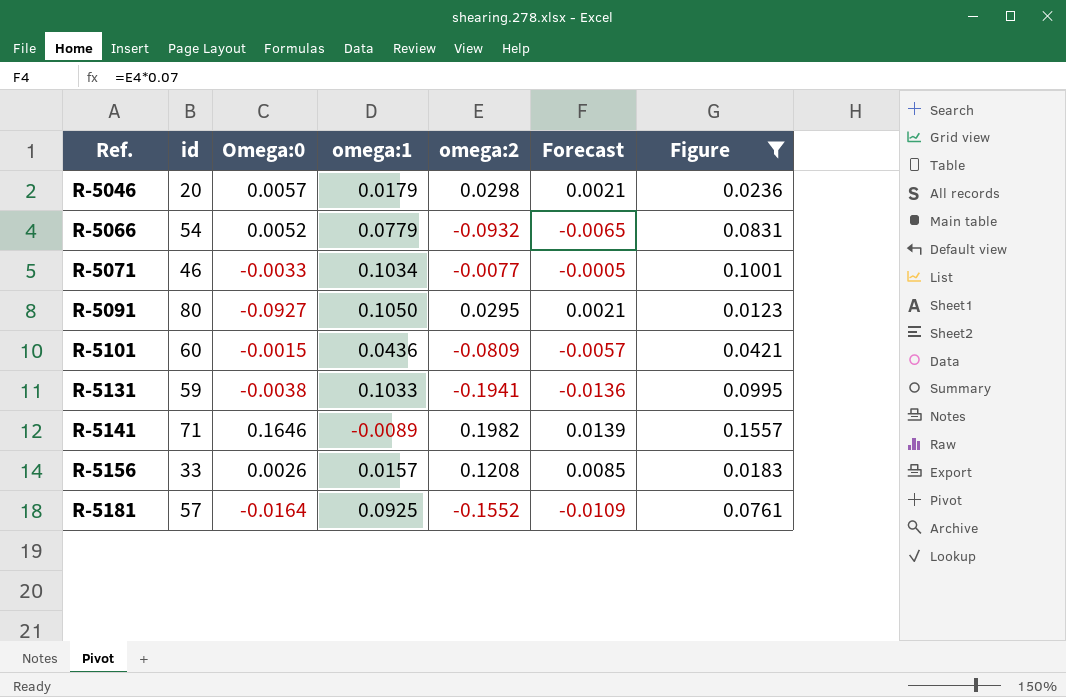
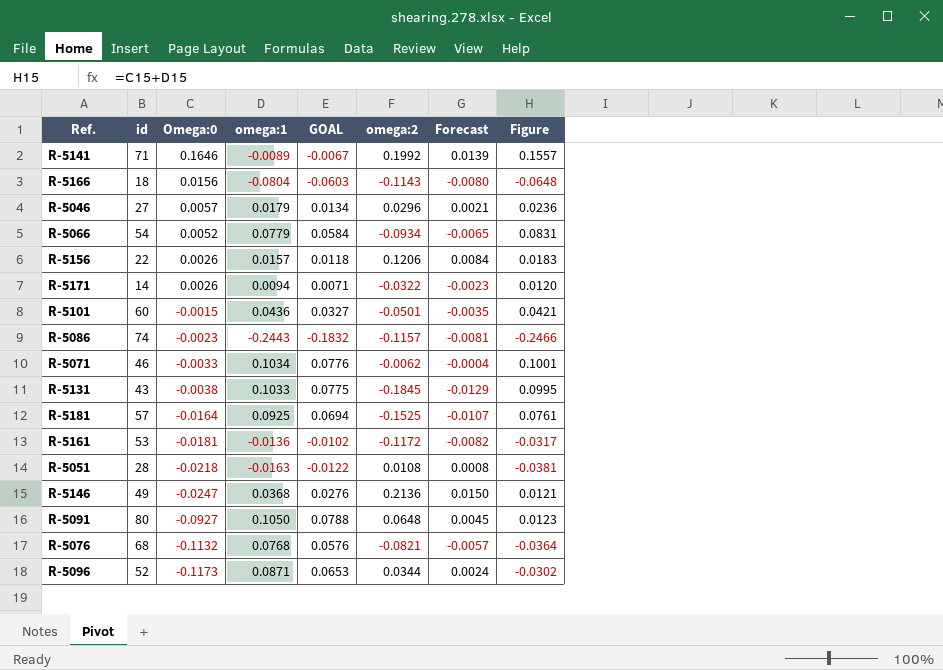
filter: Figure >= 0.0123 -> none
row order: Ref. ascending -> Omega:0 descending
column GOAL | formula: none -> [omega:1] * 0.75
R-5141 | omega:2: 0.1982 -> 0.1992
R-5046 | id: 20 -> 27
R-5046 | omega:2: 0.0298 -> 0.0296
R-5066 | omega:2: -0.0932 -> -0.0934
R-5156 | id: 33 -> 22
R-5156 | omega:2: 0.1208 -> 0.1206
R-5156 | Forecast: 0.0085 -> 0.0084
R-5101 | omega:2: -0.0809 -> -0.0501
R-5101 | Forecast: -0.0057 -> -0.0035
R-5071 | omega:2: -0.0077 -> -0.0062
R-5071 | Forecast: -0.0005 -> -0.0004
R-5131 | id: 59 -> 43
R-5131 | omega:2: -0.1941 -> -0.1845
R-5131 | Forecast: -0.0136 -> -0.0129
R-5181 | omega:2: -0.1552 -> -0.1525
R-5181 | Forecast: -0.0109 -> -0.0107
R-5091 | omega:2: 0.0295 -> 0.0648
R-5091 | Forecast: 0.0021 -> 0.0045

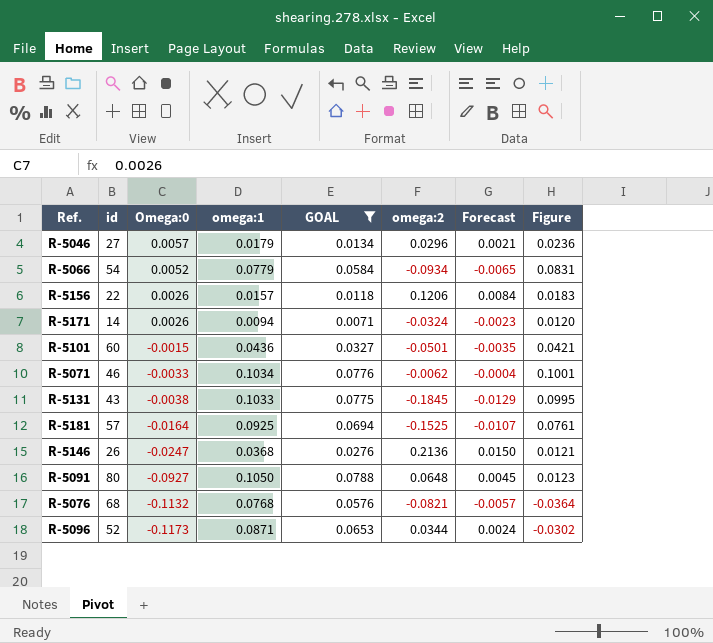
filter: none -> GOAL >= 0.0071
R-5171 | omega:2: -0.0322 -> -0.0324
R-5146 | id: 49 -> 26

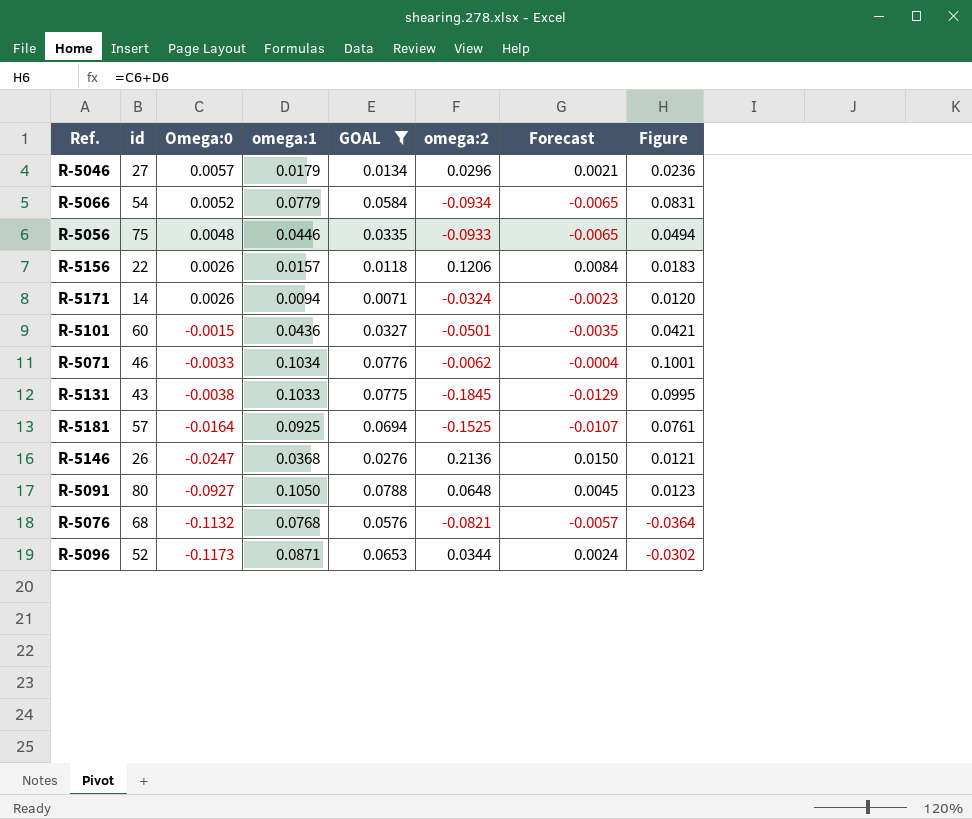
row R-5056: none -> 75 | 0.0048 | 0.0446 | 0.0335 | -0.0933 | -0.0065 | 0.0494

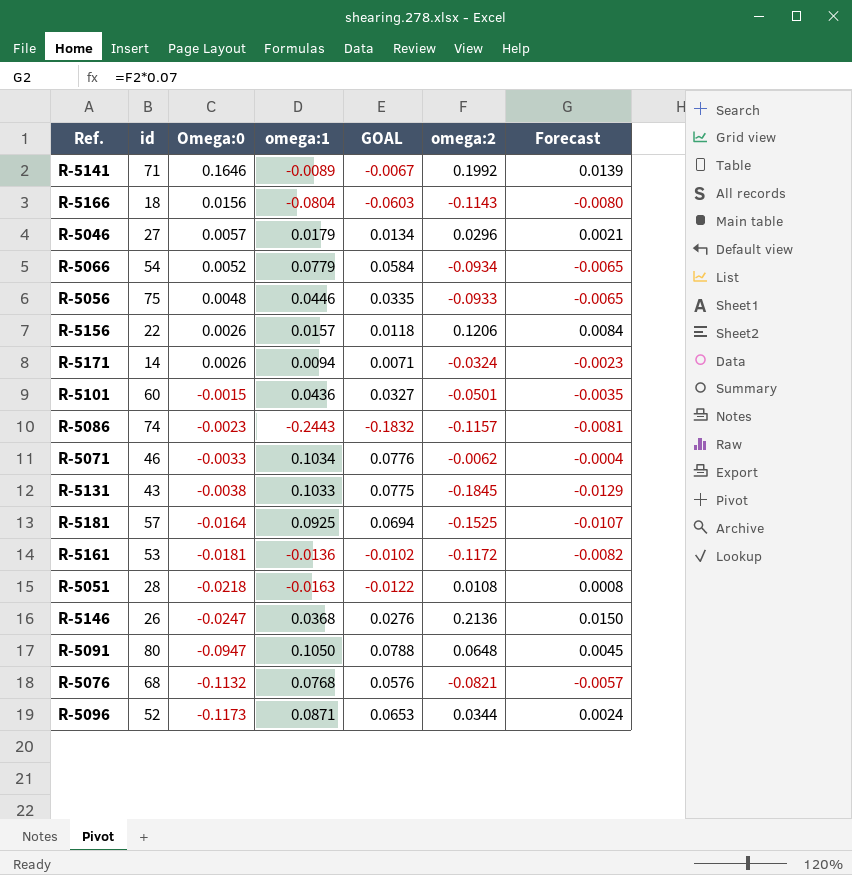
filter: GOAL >= 0.0071 -> none
column Figure | formula: [Omega:0] + [omega:1] -> none
R-5091 | Omega:0: -0.0927 -> -0.0947

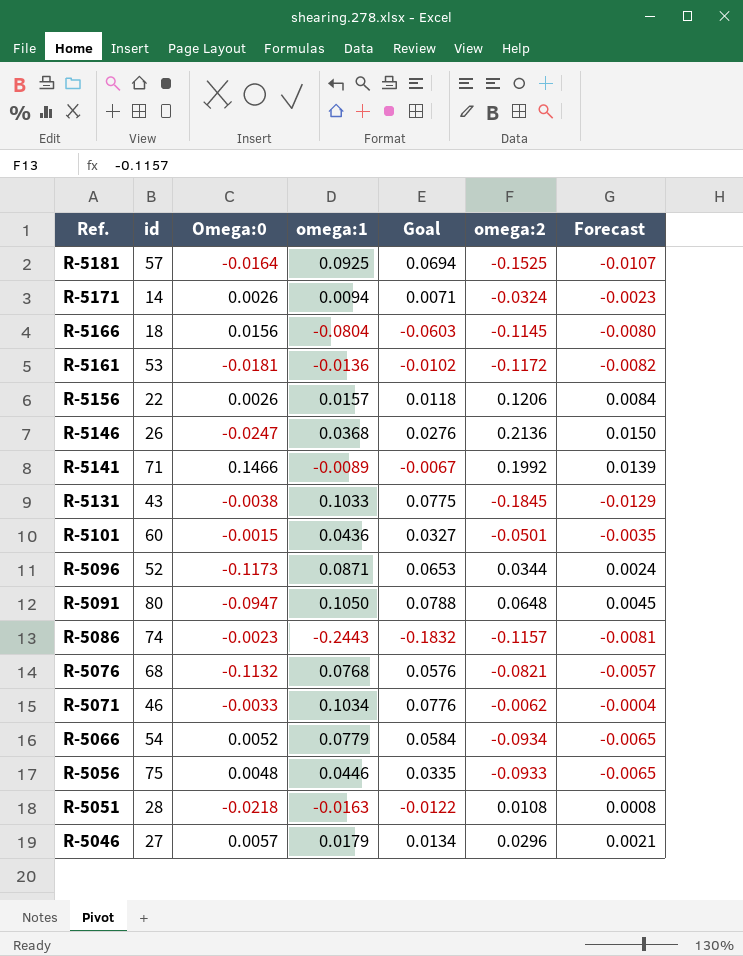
row order: Omega:0 descending -> Ref. descending
column name: GOAL -> Goal
R-5166 | omega:2: -0.1143 -> -0.1145
R-5141 | Omega:0: 0.1646 -> 0.1466

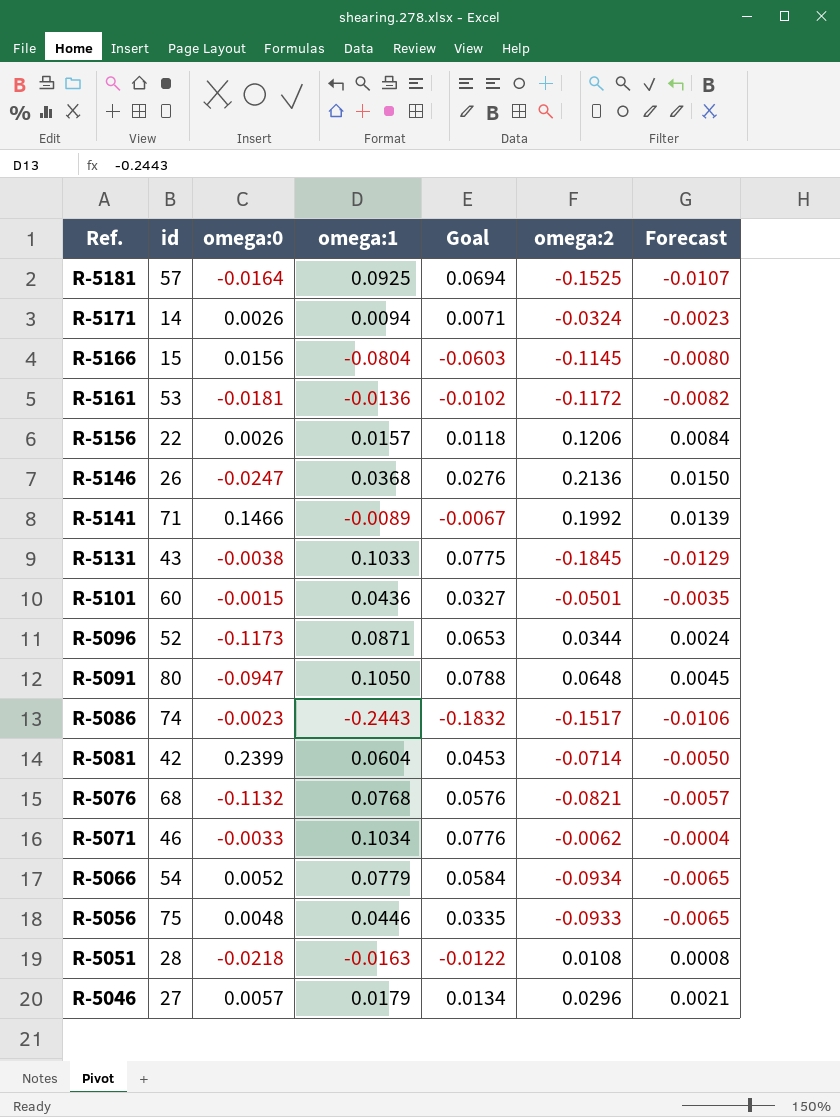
column name: Omega:0 -> omega:0
R-5166 | id: 18 -> 15
R-5086 | omega:2: -0.1157 -> -0.1517
R-5086 | Forecast: -0.0081 -> -0.0106
row R-5081: none -> 42 | 0.2399 | 0.0604 | 0.0453 | -0.0714 | -0.0050

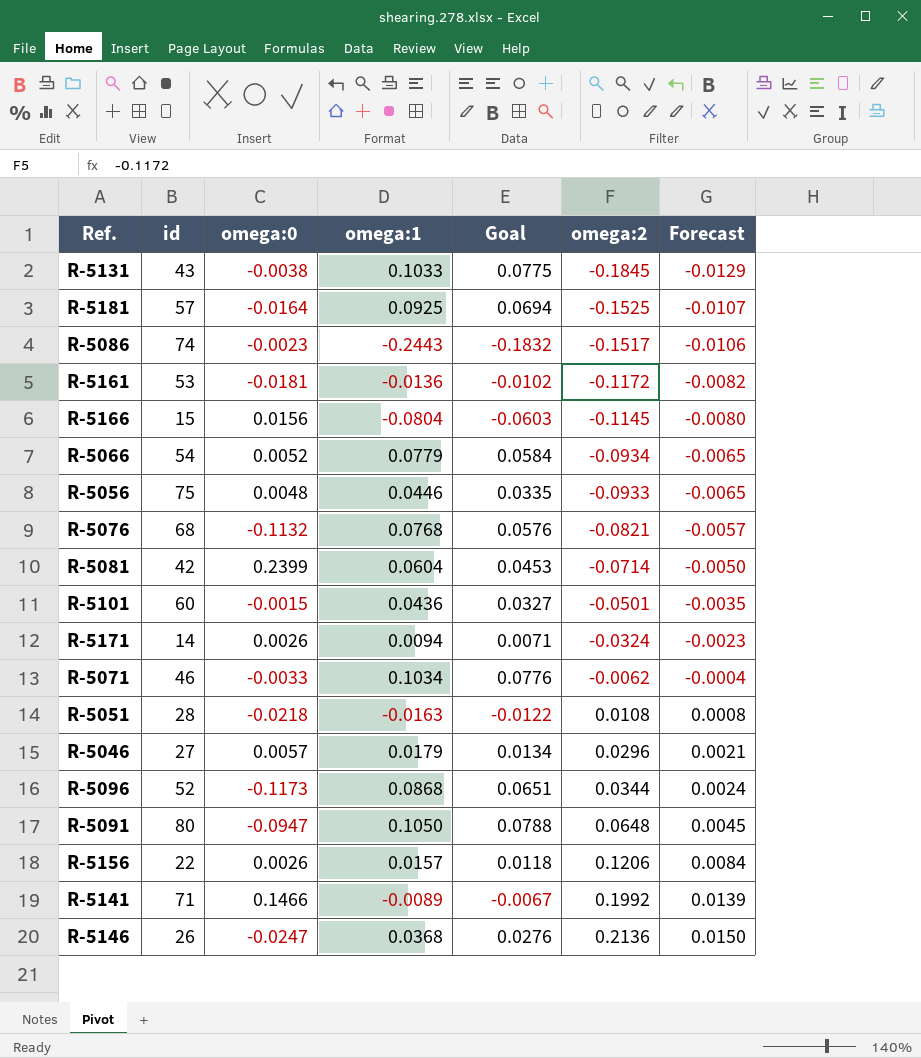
row order: Ref. descending -> omega:2 ascending
R-5096 | omega:1: 0.0871 -> 0.0868
R-5096 | Goal: 0.0653 -> 0.0651

